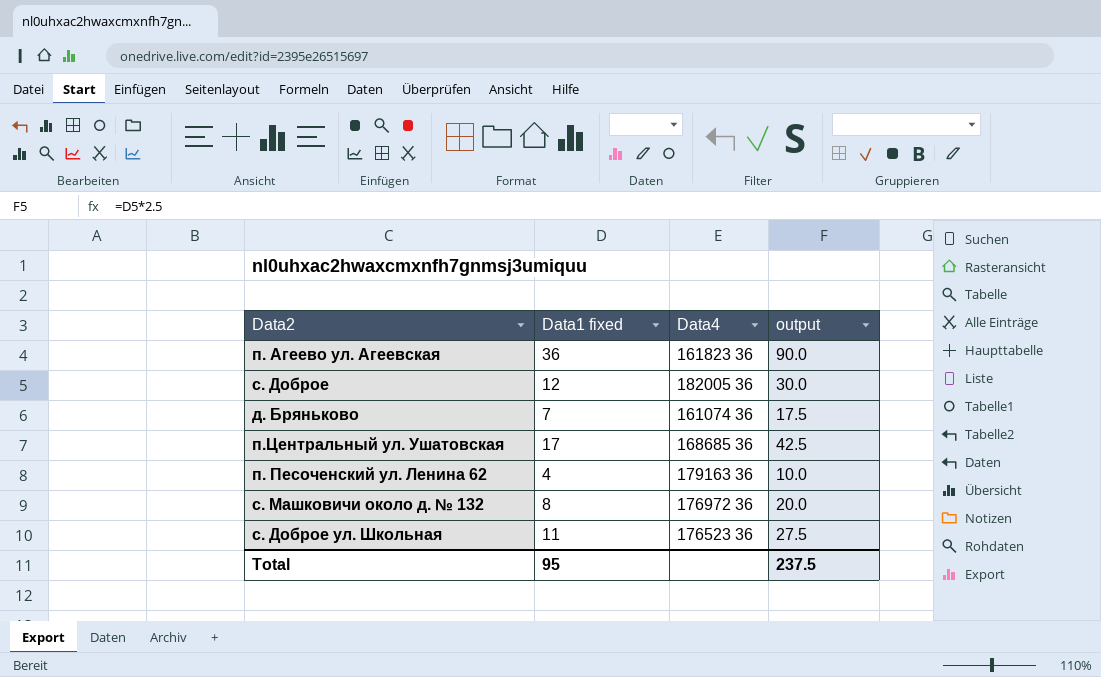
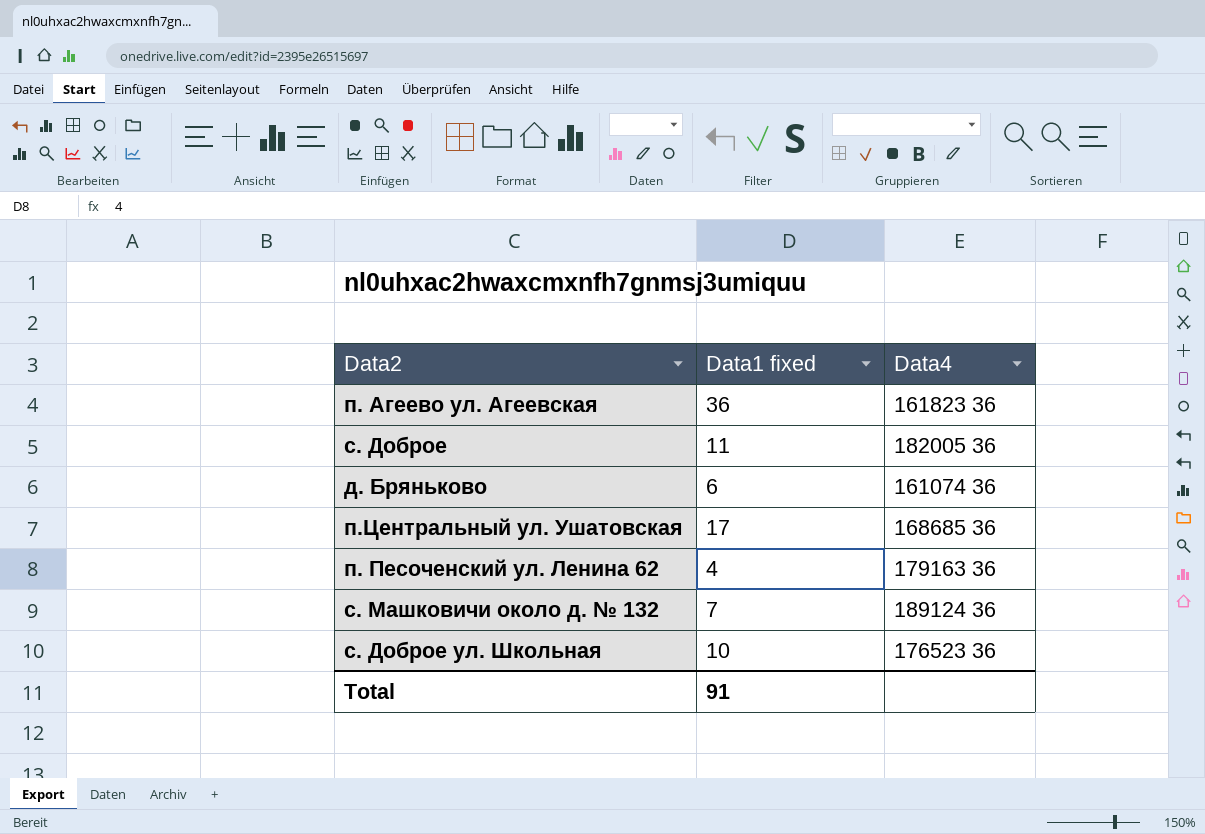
column output | formula: [Data1 fixed] * 2.5 -> none
с. Доброе | Data1 fixed: 12 -> 11
д. Бряньково | Data1 fixed: 7 -> 6
с. Машковичи около д. № 132 | Data1 fixed: 8 -> 7
с. Машковичи около д. № 132 | Data4: 176972 36 -> 189124 36
с. Доброе ул. Школьная | Data1 fixed: 11 -> 10
Total | Data1 fixed: 95 -> 91

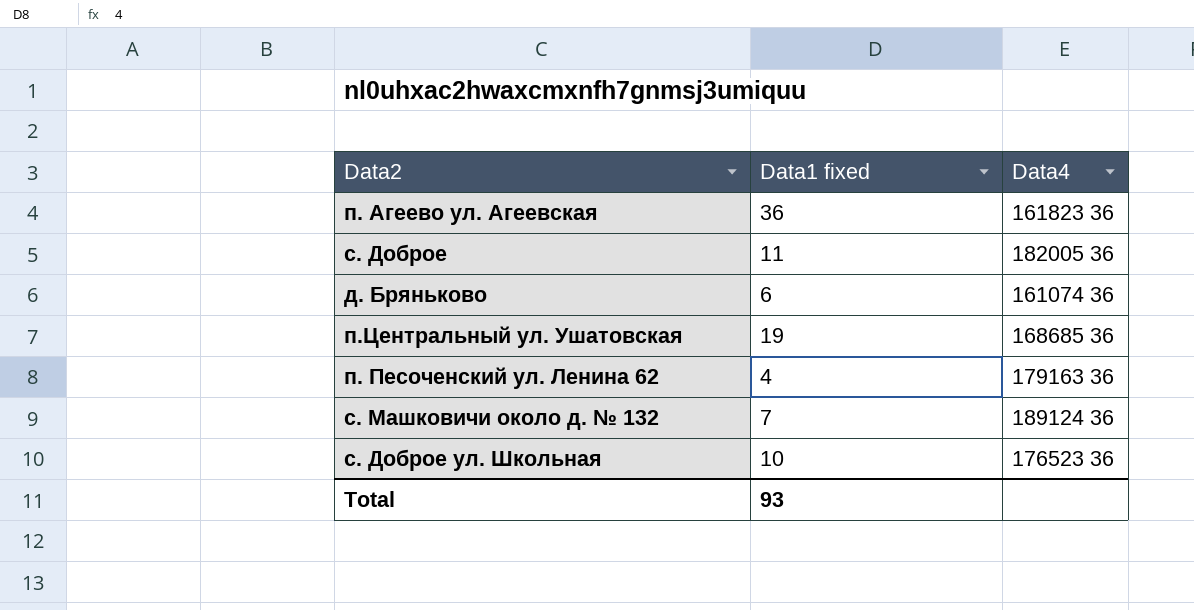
п.Центральный ул. Ушатовская | Data1 fixed: 17 -> 19
Total | Data1 fixed: 91 -> 93

